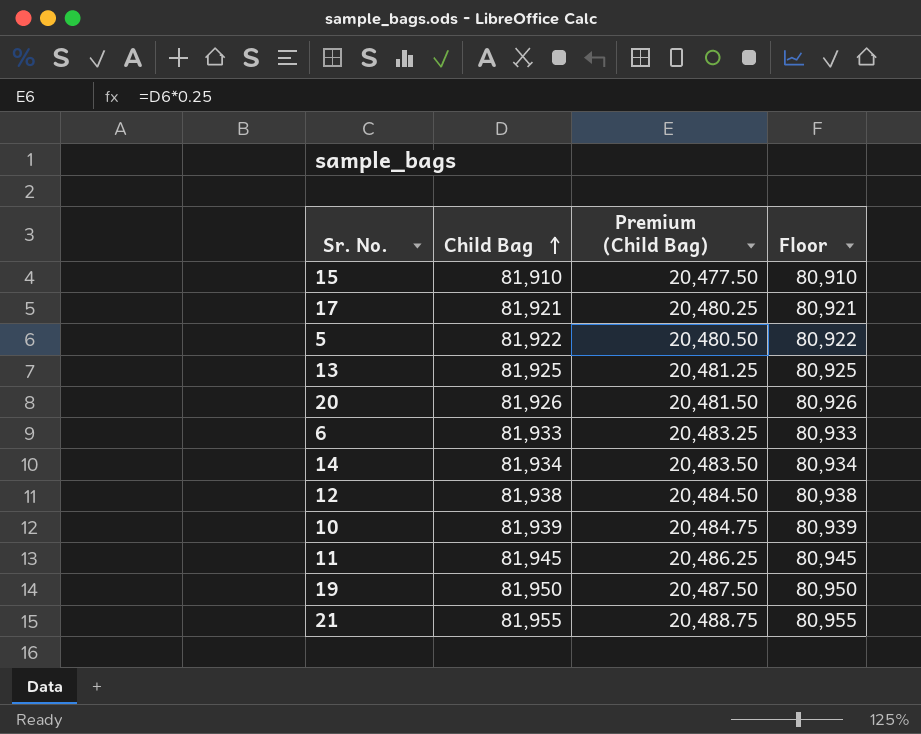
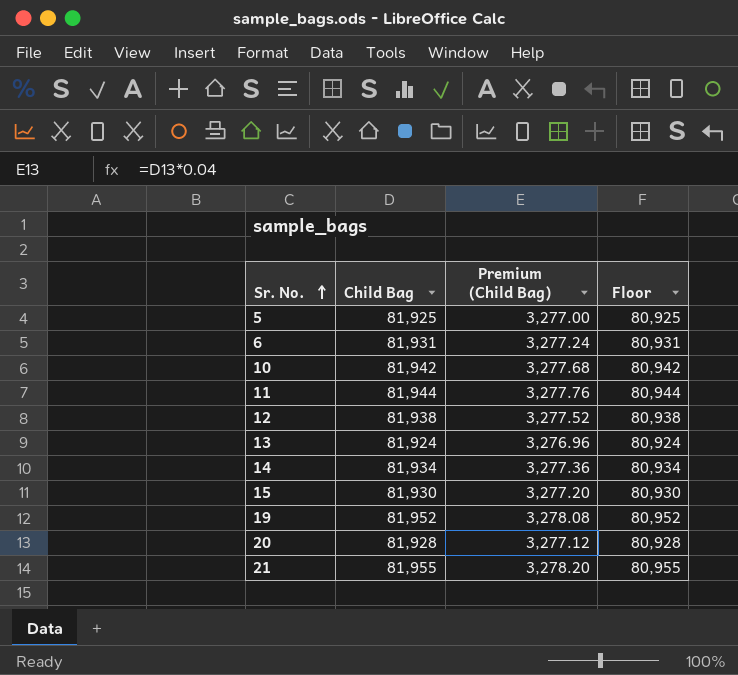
row order: Child Bag ascending -> Sr. No. ascending
column Premium (Child Bag) | formula: [Child Bag] * 0.25 -> [Child Bag] * 0.04
row 17: 81,921 | 20,480.25 | 80,921 -> none
5 | Child Bag: 81,922 -> 81,925
5 | Floor: 80,922 -> 80,925
6 | Child Bag: 81,933 -> 81,931
6 | Floor: 80,933 -> 80,931
10 | Child Bag: 81,939 -> 81,942
10 | Floor: 80,939 -> 80,942
11 | Child Bag: 81,945 -> 81,944
11 | Floor: 80,945 -> 80,944
13 | Child Bag: 81,925 -> 81,924
13 | Floor: 80,925 -> 80,924
15 | Child Bag: 81,910 -> 81,930
15 | Floor: 80,910 -> 80,930
19 | Child Bag: 81,950 -> 81,952
19 | Floor: 80,950 -> 80,952
20 | Child Bag: 81,926 -> 81,928
20 | Floor: 80,926 -> 80,928

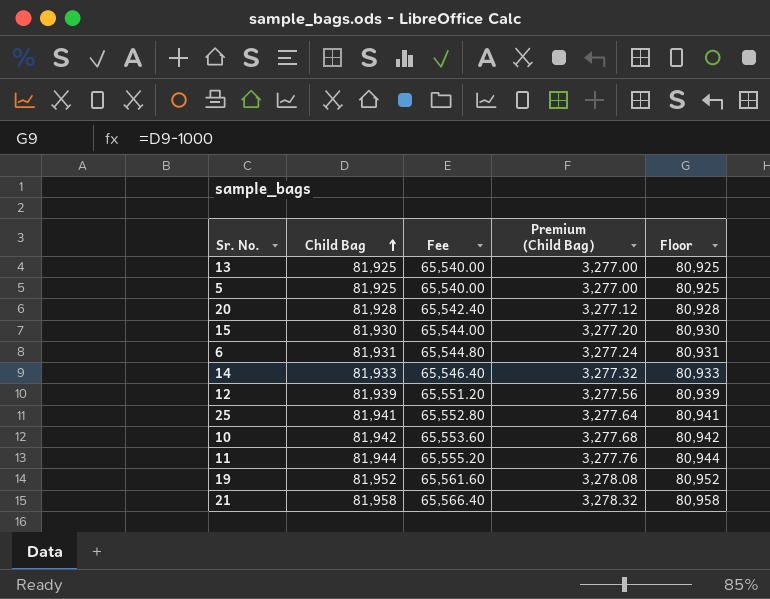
row order: Sr. No. ascending -> Child Bag ascending
column Fee | formula: none -> [Child Bag] * 0.8
13 | Child Bag: 81,924 -> 81,925
13 | Premium (Child Bag): 3,276.96 -> 3,277.00
13 | Floor: 80,924 -> 80,925
14 | Child Bag: 81,934 -> 81,933
14 | Premium (Child Bag): 3,277.36 -> 3,277.32
14 | Floor: 80,934 -> 80,933
12 | Child Bag: 81,938 -> 81,939
12 | Premium (Child Bag): 3,277.52 -> 3,277.56
12 | Floor: 80,938 -> 80,939
row 25: none -> 81,941 | 65,552.80 | 3,277.64 | 80,941
21 | Child Bag: 81,955 -> 81,958
21 | Premium (Child Bag): 3,278.20 -> 3,278.32
21 | Floor: 80,955 -> 80,958

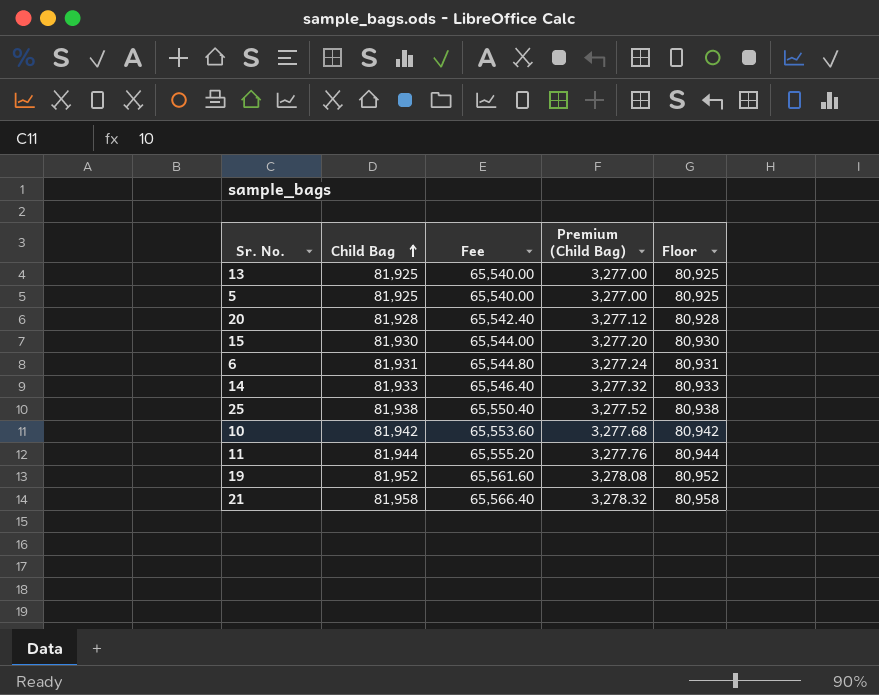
row 12: 81,939 | 65,551.20 | 3,277.56 | 80,939 -> none
25 | Child Bag: 81,941 -> 81,938
25 | Fee: 65,552.80 -> 65,550.40
25 | Premium (Child Bag): 3,277.64 -> 3,277.52
25 | Floor: 80,941 -> 80,938

